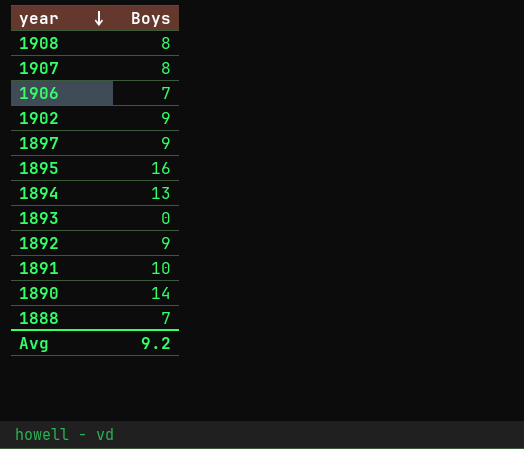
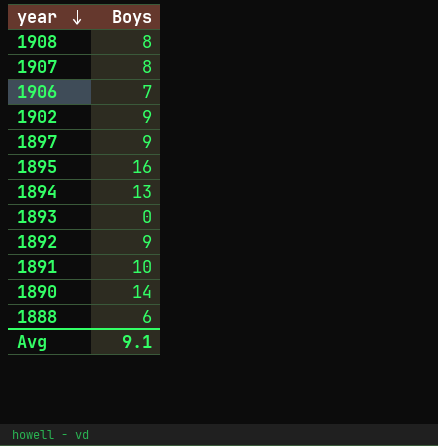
1888 | Boys: 7 -> 6
Avg | Boys: 9.2 -> 9.1

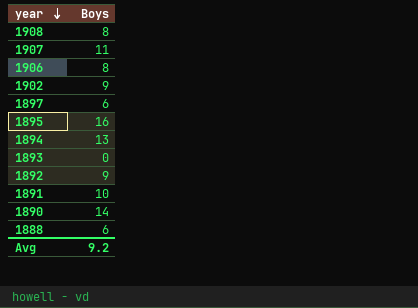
1907 | Boys: 8 -> 11
1906 | Boys: 7 -> 8
1897 | Boys: 9 -> 6
Avg | Boys: 9.1 -> 9.2

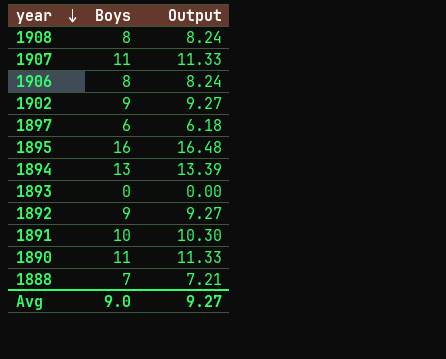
column Output | formula: none -> [Boys] * 1.03
1890 | Boys: 14 -> 11
1888 | Boys: 6 -> 7
Avg | Boys: 9.2 -> 9.0

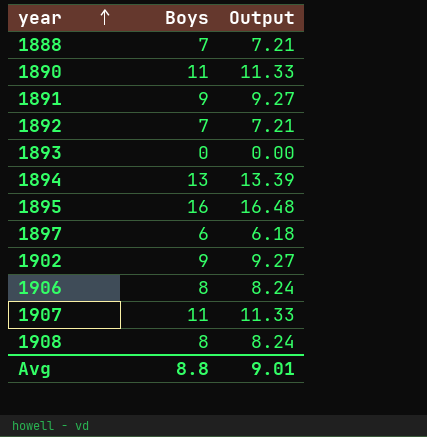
row order: year descending -> year ascending
1891 | Boys: 10 -> 9
1891 | Output: 10.30 -> 9.27
1892 | Boys: 9 -> 7
1892 | Output: 9.27 -> 7.21
Avg | Boys: 9.0 -> 8.8
Avg | Output: 9.27 -> 9.01

